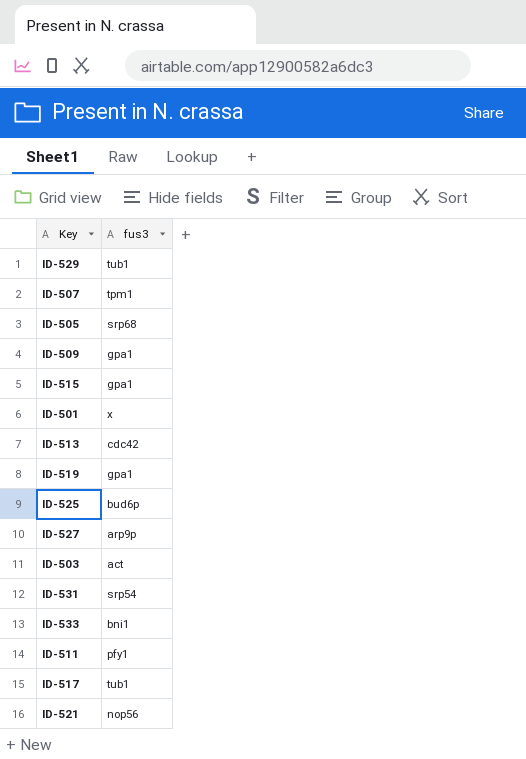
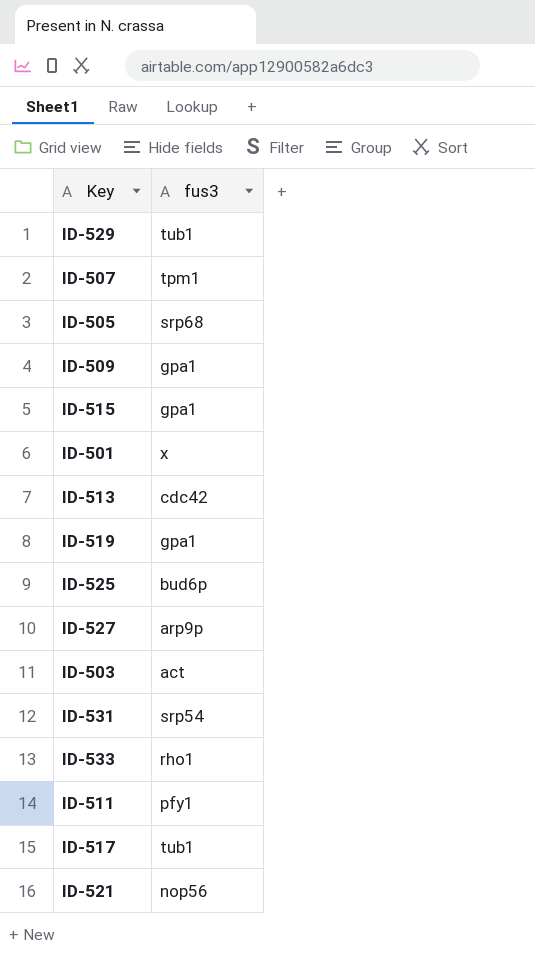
ID-533 | fus3: bni1 -> rho1

